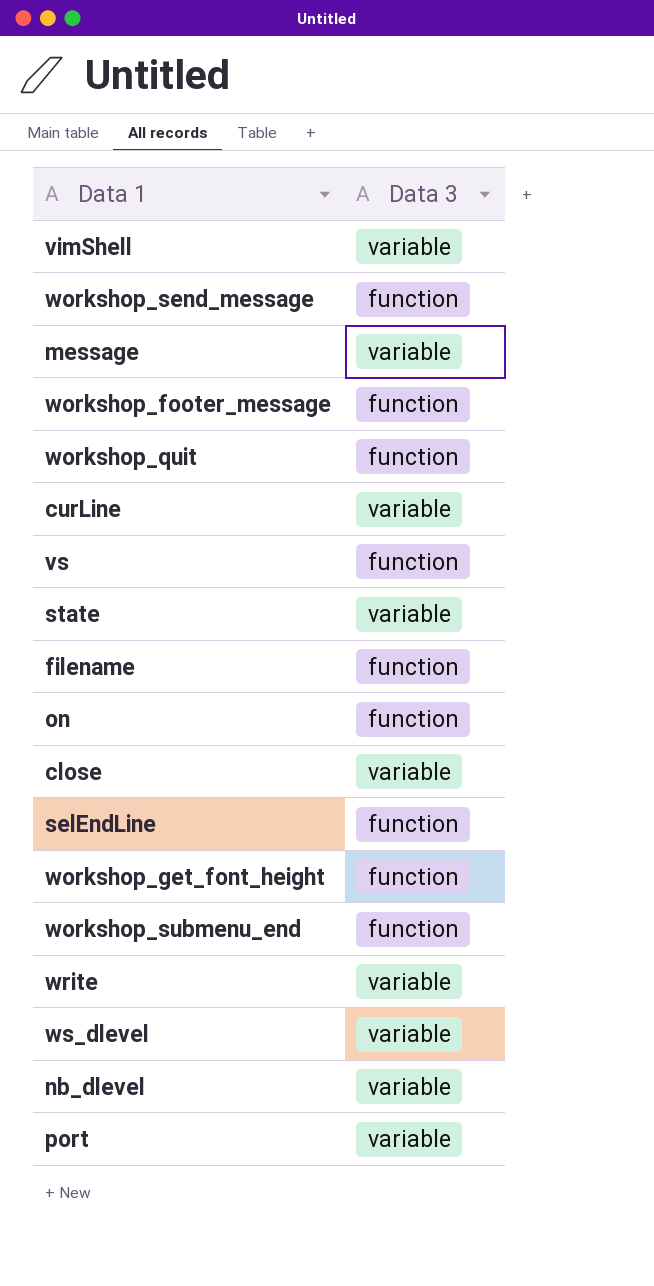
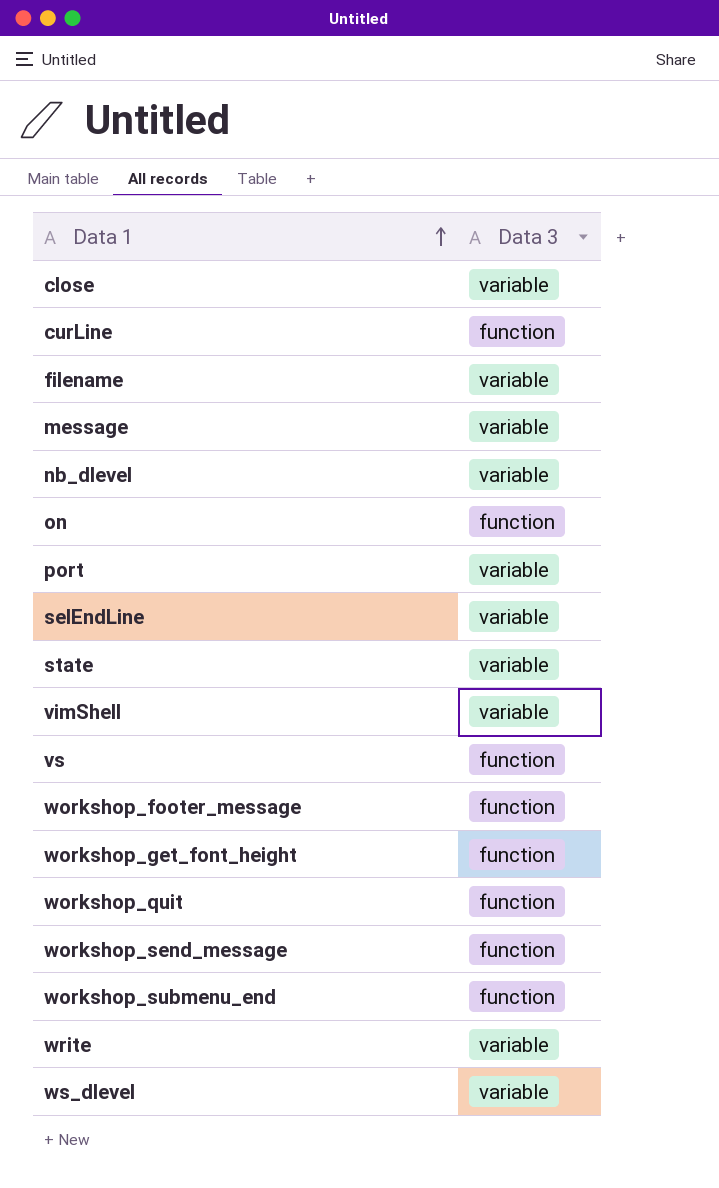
row order: none -> Data 1 ascending
curLine | Data 3: variable -> function
filename | Data 3: function -> variable
selEndLine | Data 3: function -> variable

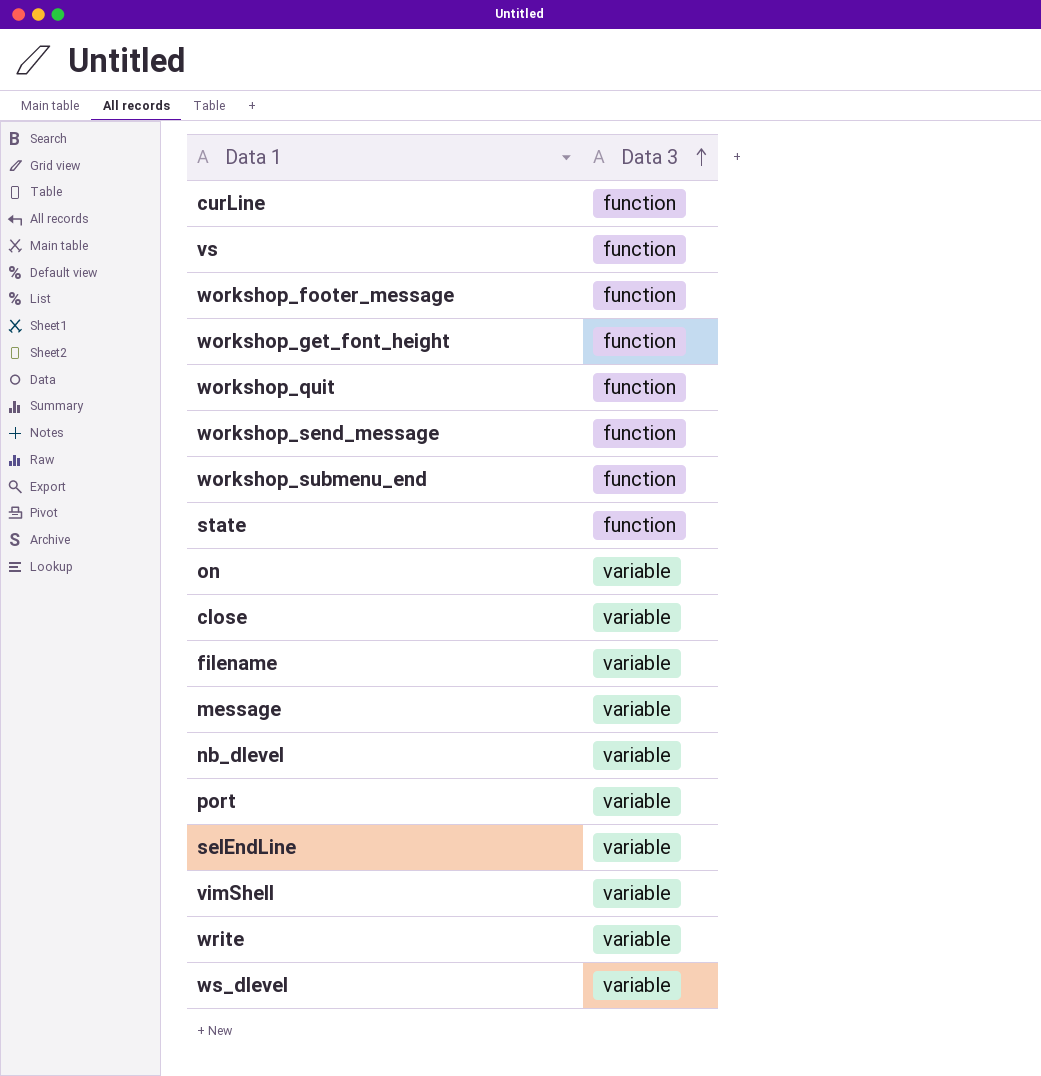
row order: Data 1 ascending -> Data 3 ascending
state | Data 3: variable -> function
on | Data 3: function -> variable

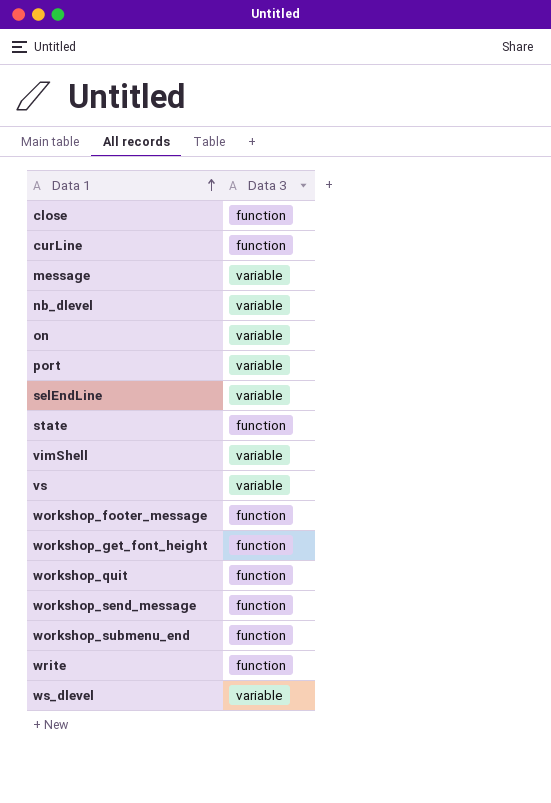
row order: Data 3 ascending -> Data 1 ascending
row filename: variable -> none
close | Data 3: variable -> function
vs | Data 3: function -> variable
write | Data 3: variable -> function

